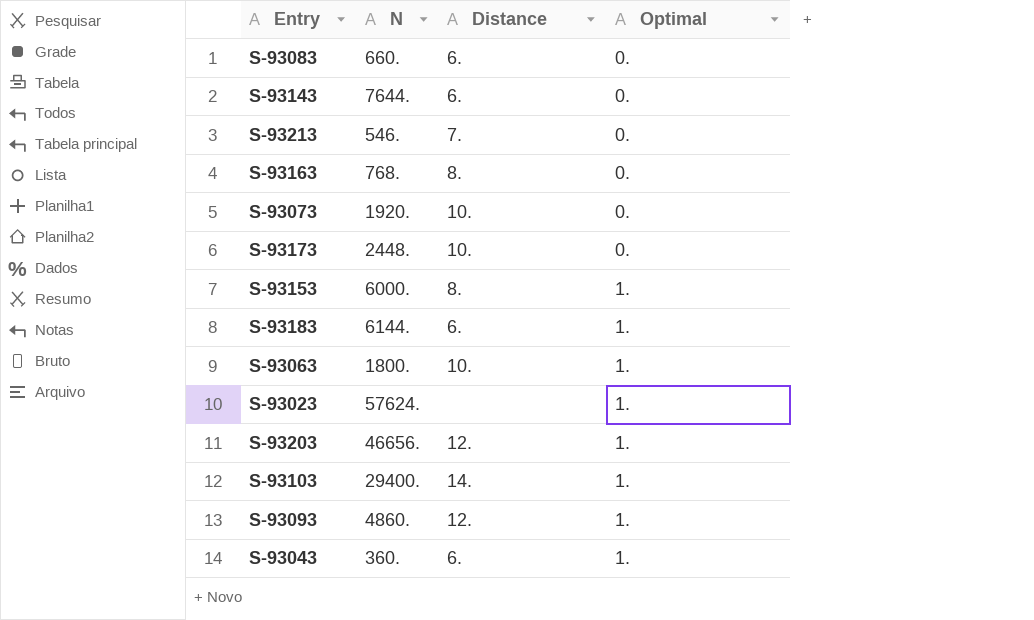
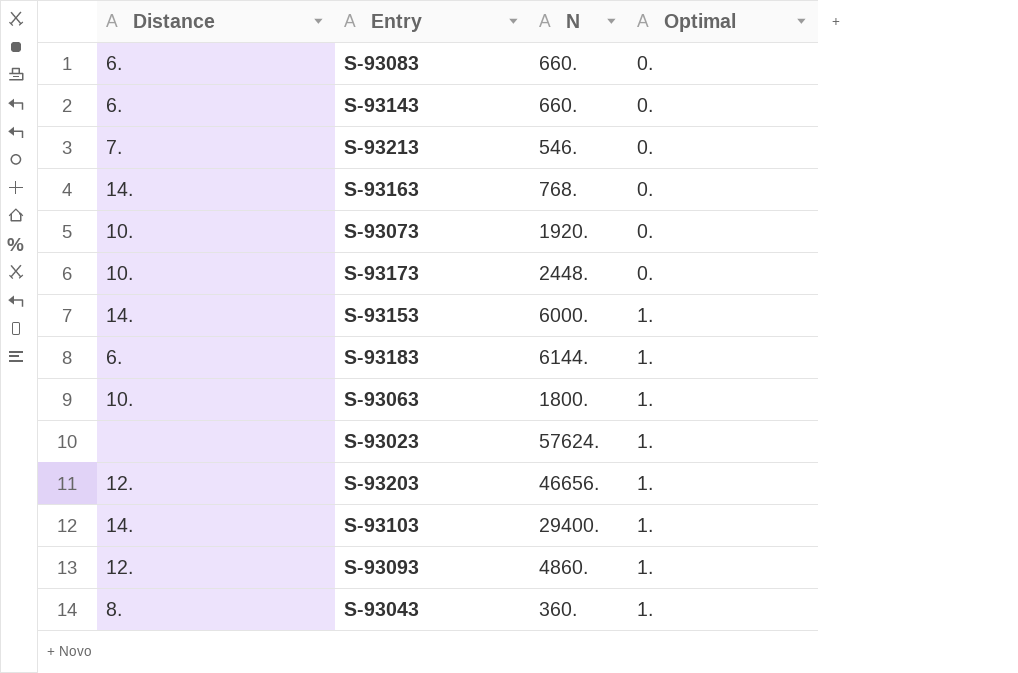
column Distance | position: 3 -> 1
S-93143 | N: 7644. -> 660.
S-93163 | Distance: 8. -> 14.
S-93153 | Distance: 8. -> 14.
S-93043 | Distance: 6. -> 8.

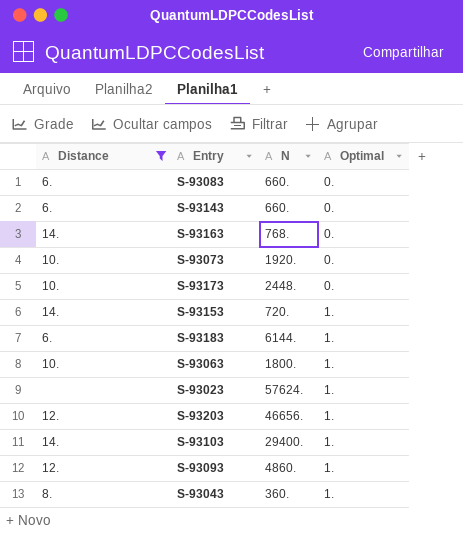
filter: none -> Distance != 7.
S-93153 | N: 6000. -> 720.

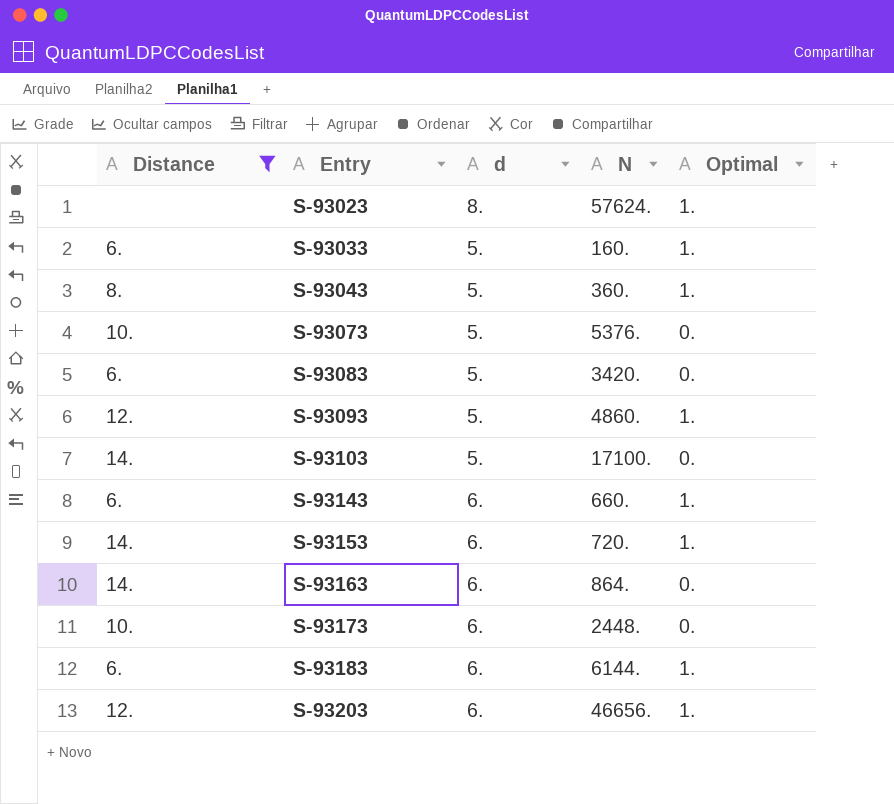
row order: Optimal ascending -> Entry ascending
column d | position: none -> 3
row S-93063: 10. | 1800. | 1. -> none
row S-93033: none -> 6. | 5. | 160. | 1.
S-93073 | N: 1920. -> 5376.
S-93083 | N: 660. -> 3420.
S-93103 | N: 29400. -> 17100.
S-93103 | Optimal: 1. -> 0.
S-93143 | Optimal: 0. -> 1.
S-93163 | N: 768. -> 864.

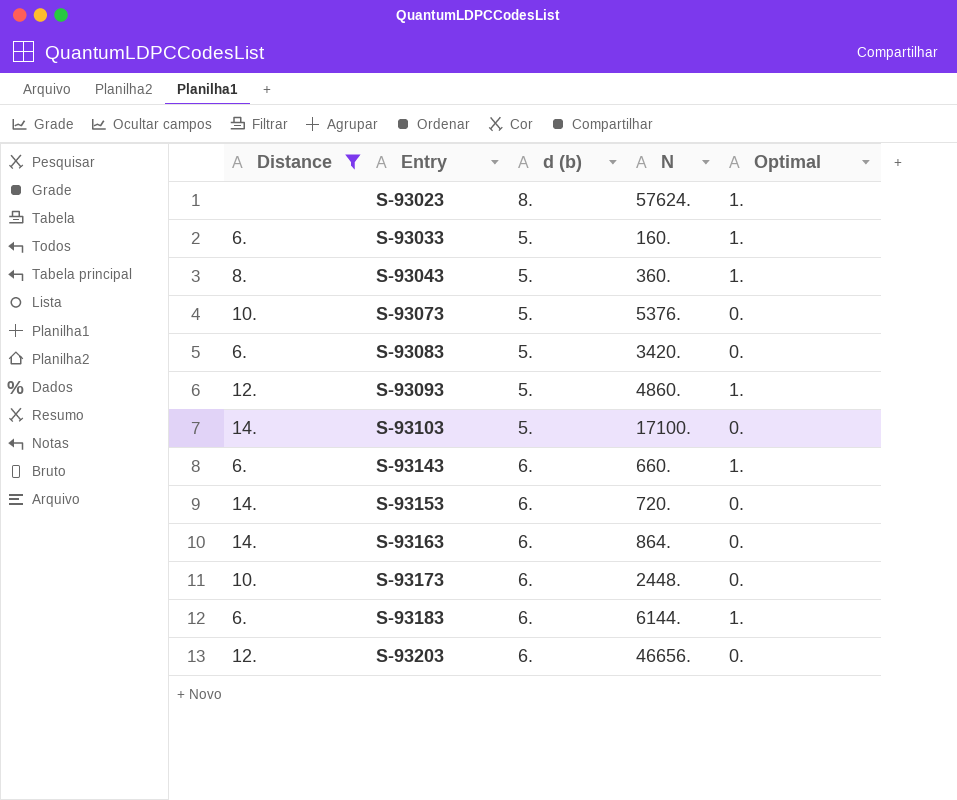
column name: d -> d (b)
S-93153 | Optimal: 1. -> 0.
S-93203 | Optimal: 1. -> 0.

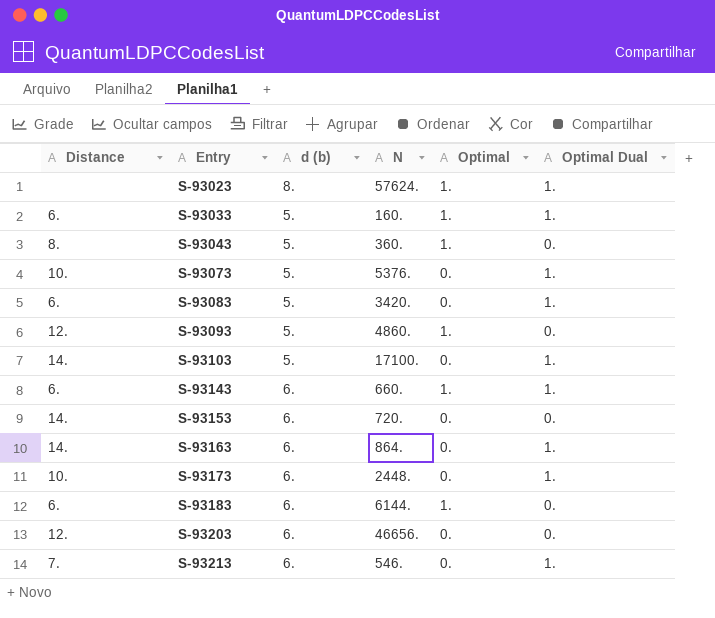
filter: Distance != 7. -> none
column Optimal Dual | position: none -> 6

